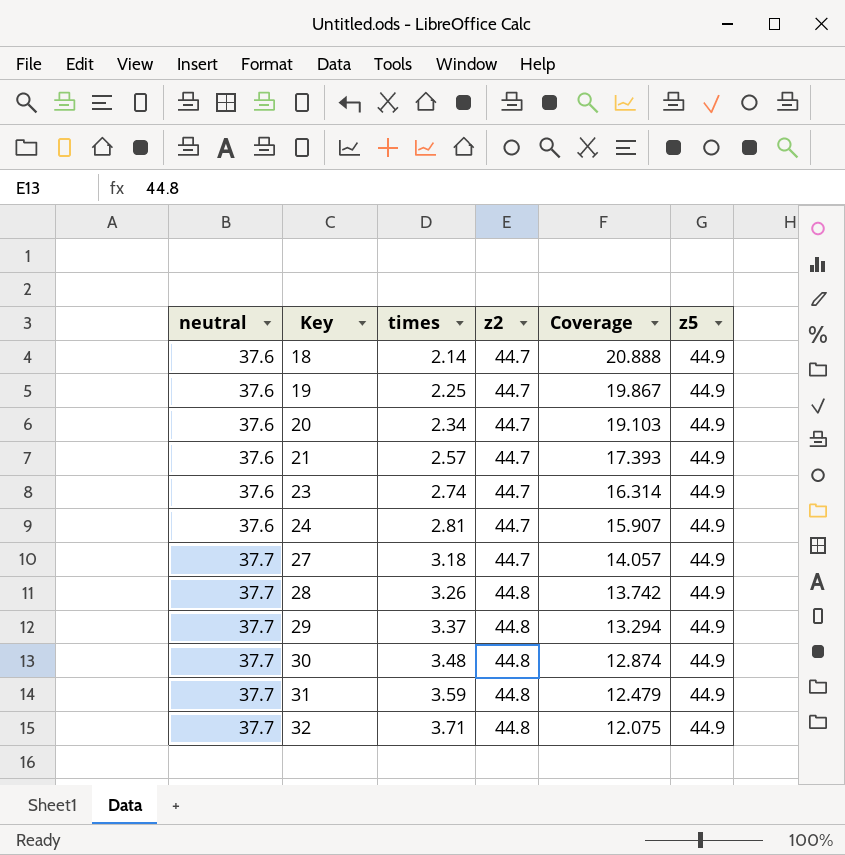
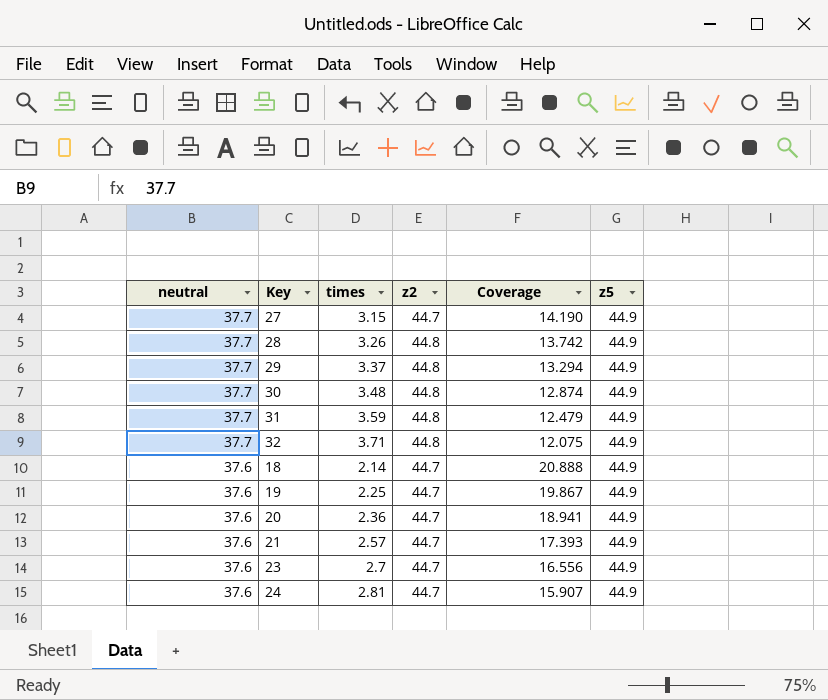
row order: neutral ascending -> neutral descending
27 | times: 3.18 -> 3.15
27 | Coverage: 14.057 -> 14.190
20 | times: 2.34 -> 2.36
20 | Coverage: 19.103 -> 18.941
23 | times: 2.74 -> 2.7
23 | Coverage: 16.314 -> 16.556

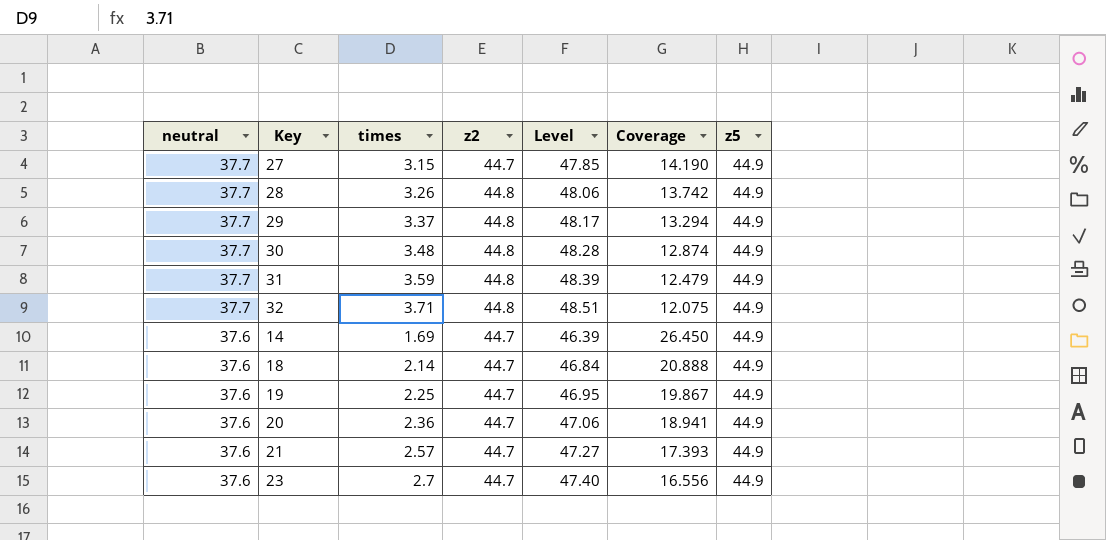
column Level | formula: none -> [times] + [z2]
row 24: 37.6 | 2.81 | 44.7 | 15.907 | 44.9 -> none
row 14: none -> 37.6 | 1.69 | 44.7 | 46.39 | 26.450 | 44.9

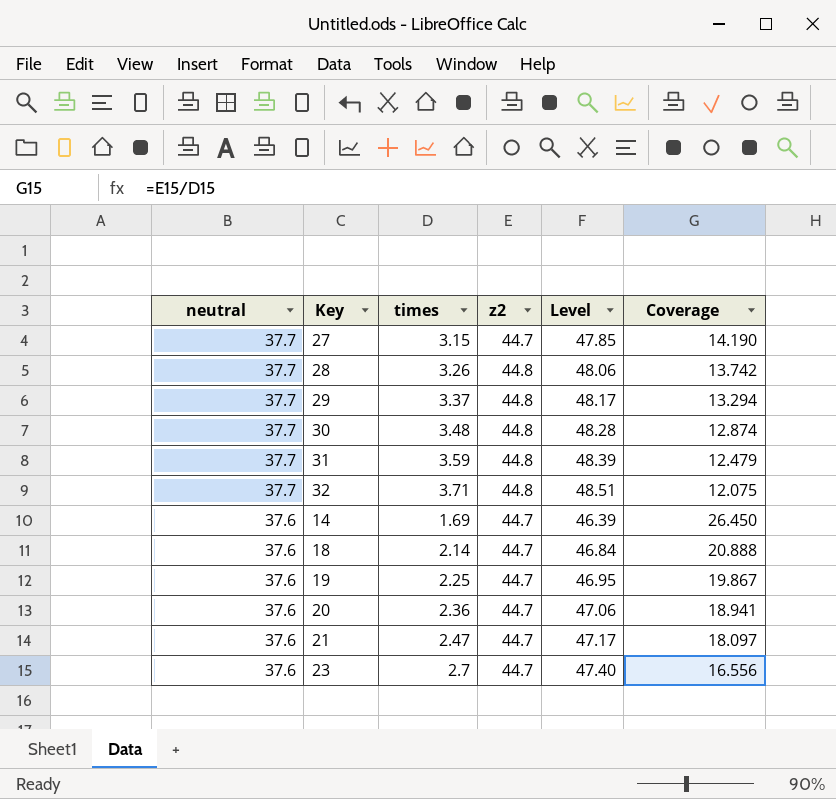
column z5 | position: 7 -> none
21 | times: 2.57 -> 2.47
21 | Level: 47.27 -> 47.17
21 | Coverage: 17.393 -> 18.097

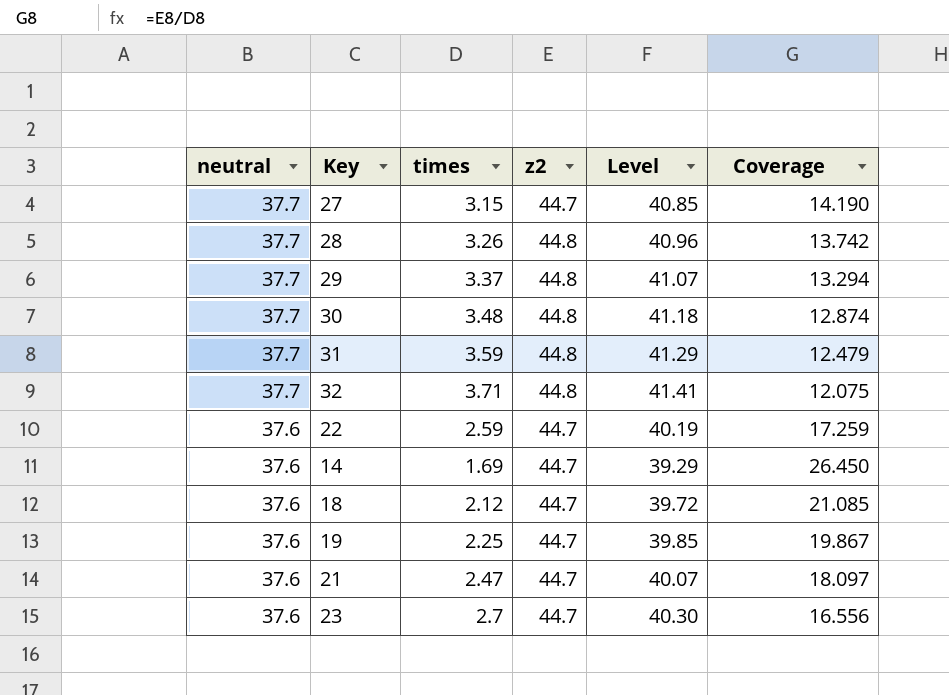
column Level | formula: [times] + [z2] -> [neutral] + [times]
row 20: 37.6 | 2.36 | 44.7 | 47.06 | 18.941 -> none
row 22: none -> 37.6 | 2.59 | 44.7 | 40.19 | 17.259
18 | times: 2.14 -> 2.12
18 | Coverage: 20.888 -> 21.085

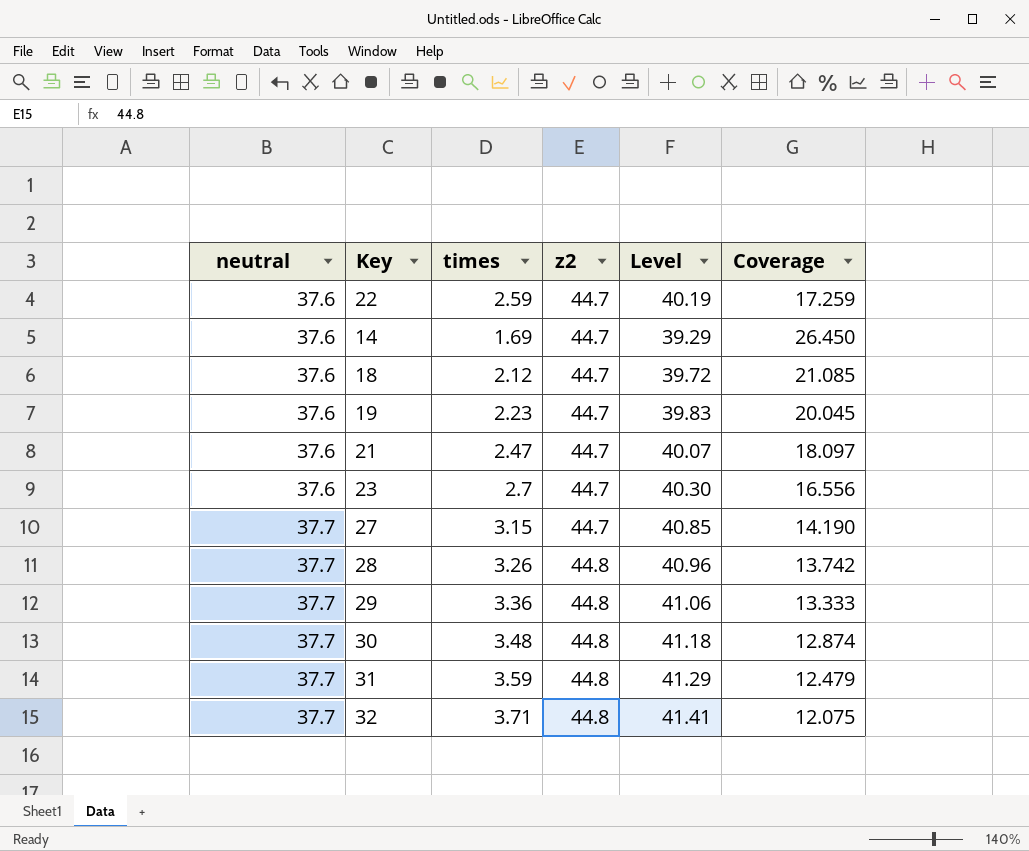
row order: neutral descending -> neutral ascending
19 | times: 2.25 -> 2.23
19 | Level: 39.85 -> 39.83
19 | Coverage: 19.867 -> 20.045
29 | times: 3.37 -> 3.36
29 | Level: 41.07 -> 41.06
29 | Coverage: 13.294 -> 13.333

